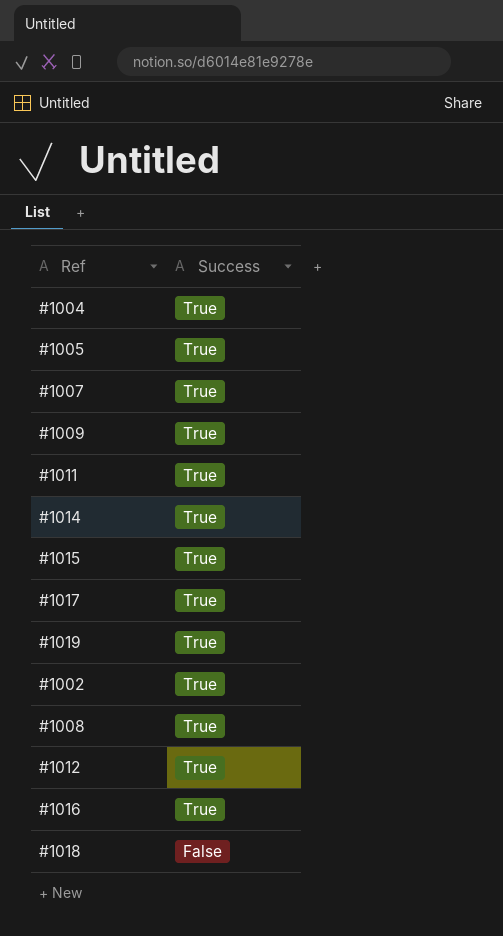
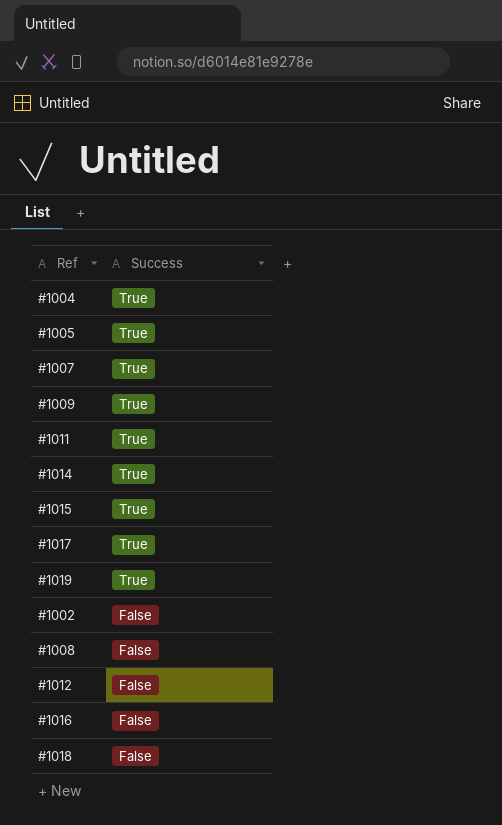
#1002 | Success: True -> False
#1008 | Success: True -> False
#1012 | Success: True -> False
#1016 | Success: True -> False

